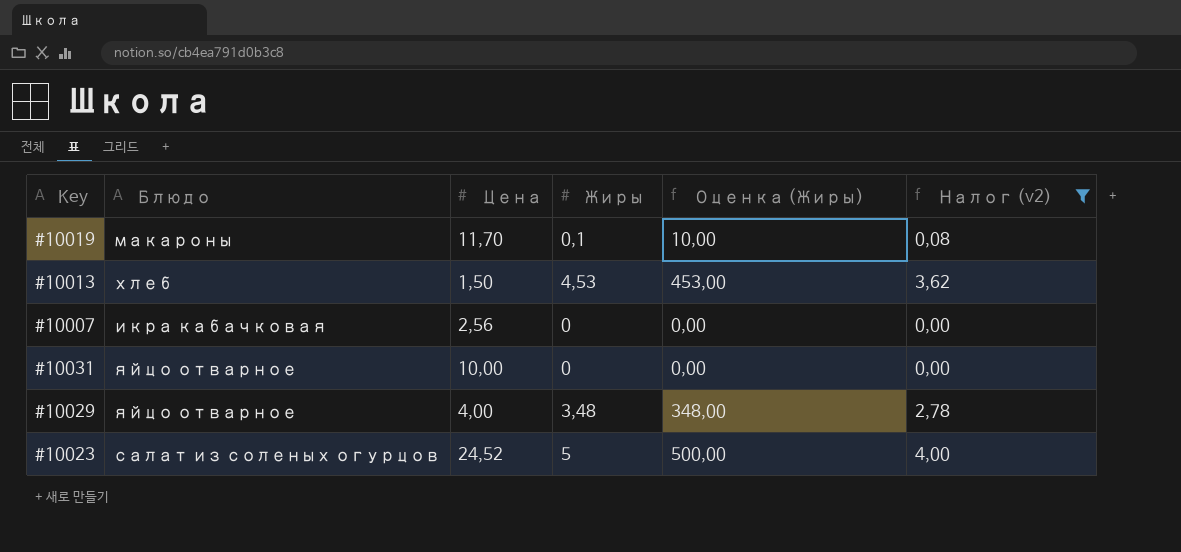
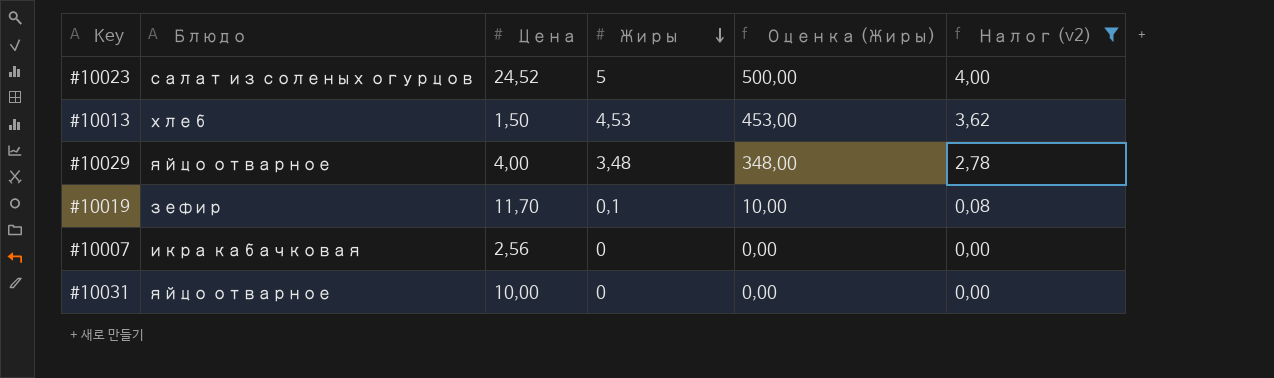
row order: none -> Жиры descending
#10019 | Блюдо: макароны -> зефир

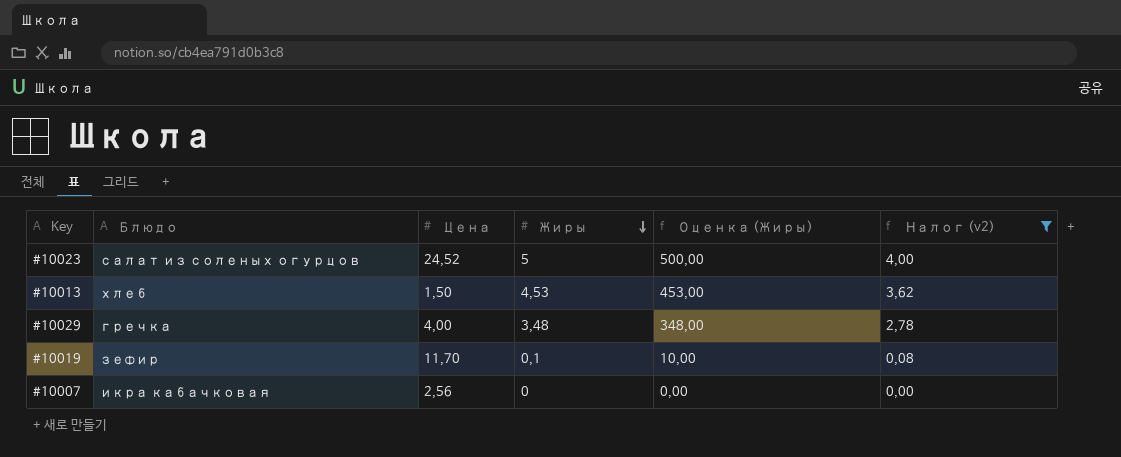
row #10031: яйцо отварное | 10,00 | 0 | 0,00 | 0,00 -> none
#10029 | Блюдо: яйцо отварное -> гречка

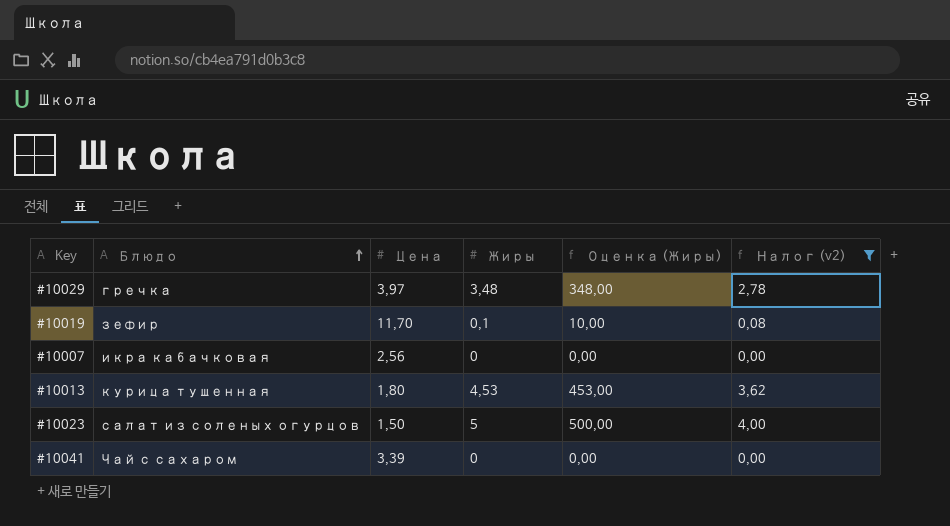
row order: Жиры descending -> Блюдо ascending
#10029 | Цена: 4,00 -> 3,97
#10013 | Блюдо: хлеб -> курица тушенная
#10013 | Цена: 1,50 -> 1,80
#10023 | Цена: 24,52 -> 1,50
row #10041: none -> Чай с сахаром | 3,39 | 0 | 0,00 | 0,00

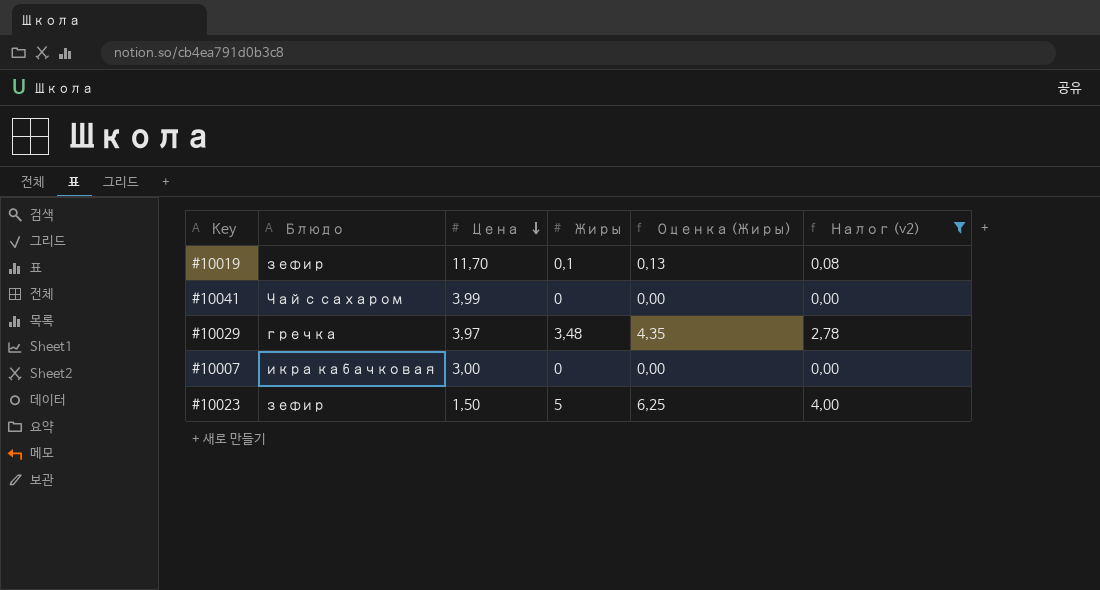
row order: Блюдо ascending -> Цена descending
column Оценка (Жиры) | formula: [Жиры] * 100 -> [Жиры] * 1,25
row #10013: курица тушенная | 1,80 | 4,53 | 453,00 | 3,62 -> none
#10041 | Цена: 3,39 -> 3,99
#10007 | Цена: 2,56 -> 3,00
#10023 | Блюдо: салат из соленых огурцов -> зефир

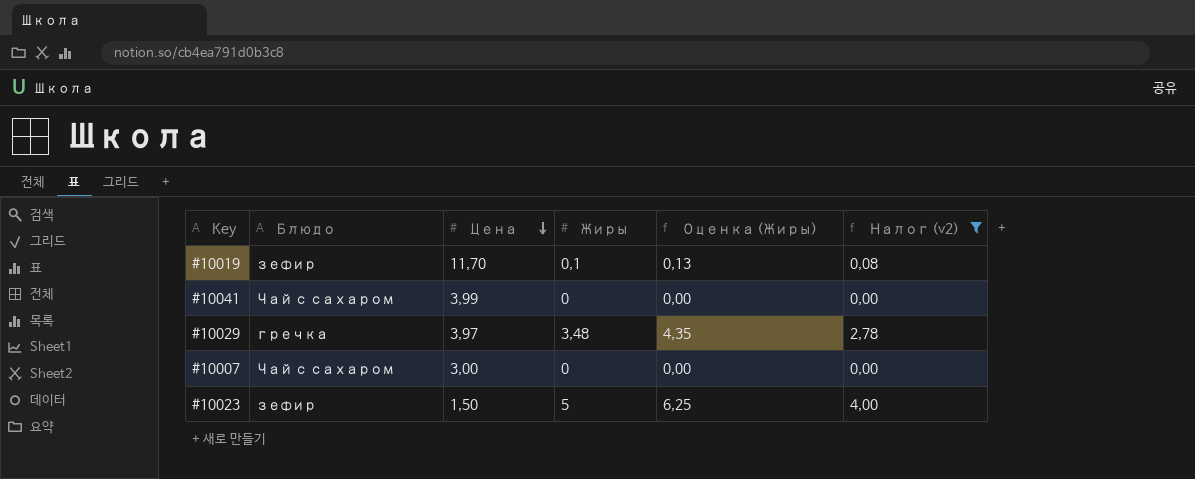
#10007 | Блюдо: икра кабачковая -> Чай с сахаром

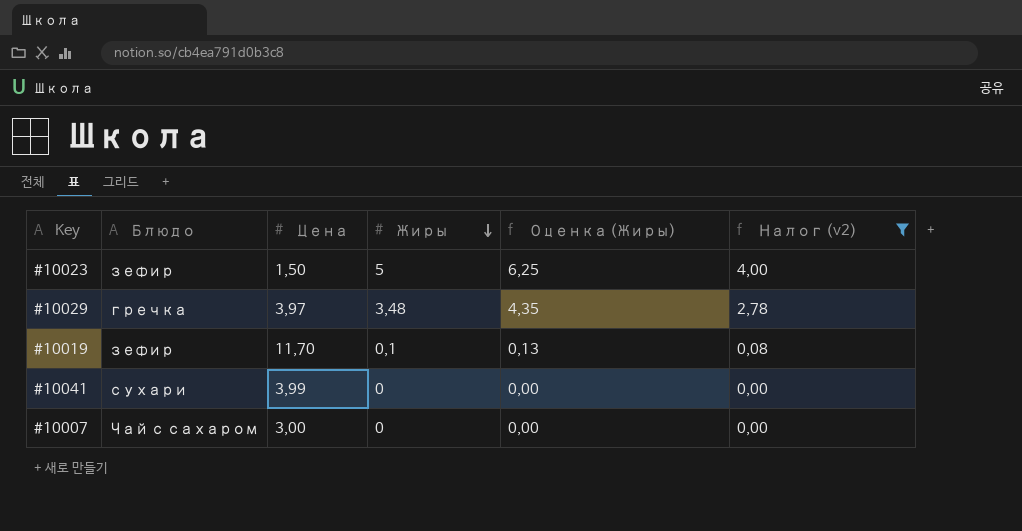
row order: Цена descending -> Жиры descending
#10041 | Блюдо: Чай с сахаром -> сухари

